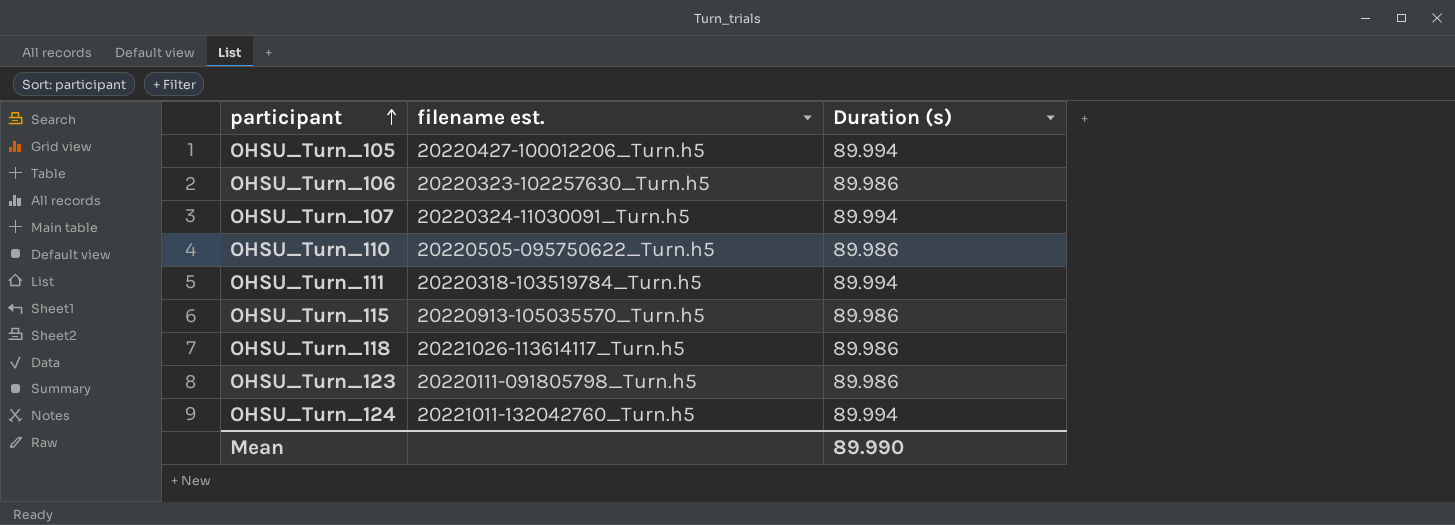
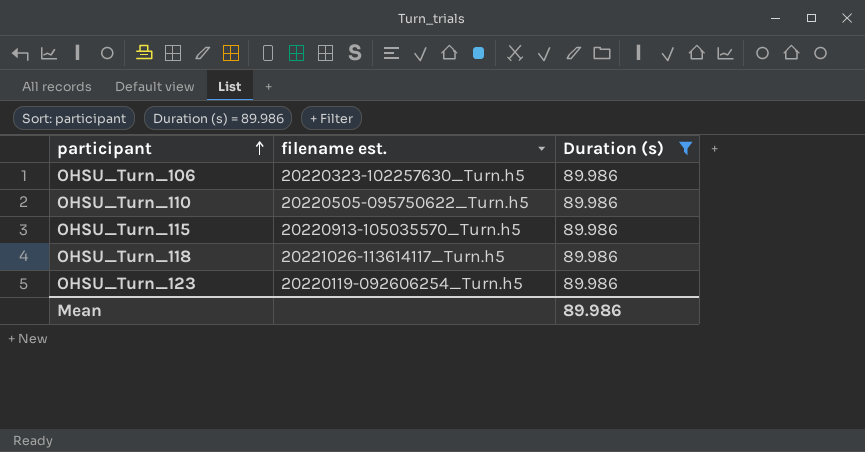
filter: none -> Duration (s) = 89.986
OHSU_Turn_123 | filename est.: 20220111-091805798_Turn.h5 -> 20220119-092606254_Turn.h5
Mean | Duration (s): 89.990 -> 89.986

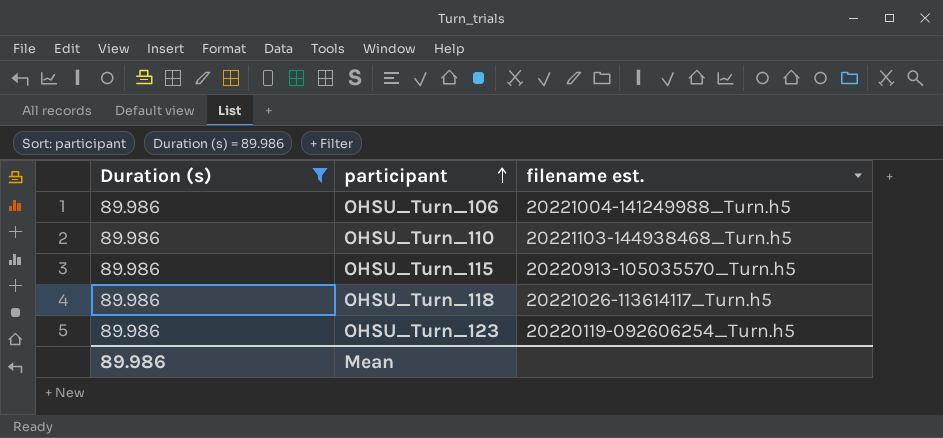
column Duration (s) | position: 3 -> 1
OHSU_Turn_106 | filename est.: 20220323-102257630_Turn.h5 -> 20221004-141249988_Turn.h5
OHSU_Turn_110 | filename est.: 20220505-095750622_Turn.h5 -> 20221103-144938468_Turn.h5

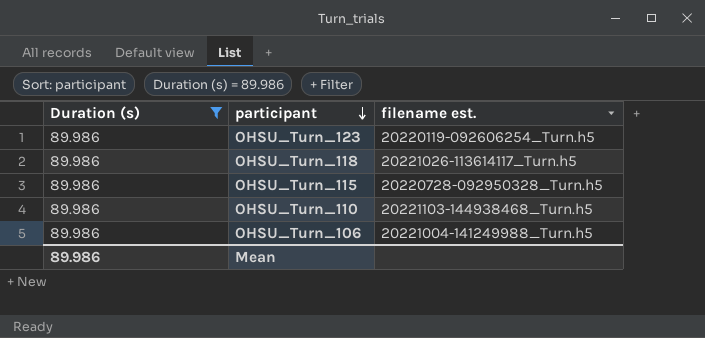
row order: participant ascending -> participant descending
OHSU_Turn_115 | filename est.: 20220913-105035570_Turn.h5 -> 20220728-092950328_Turn.h5

